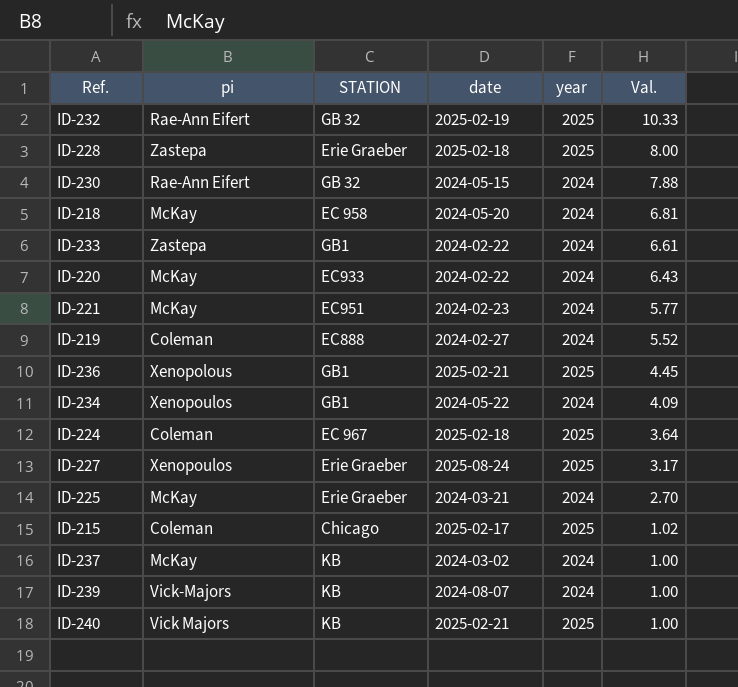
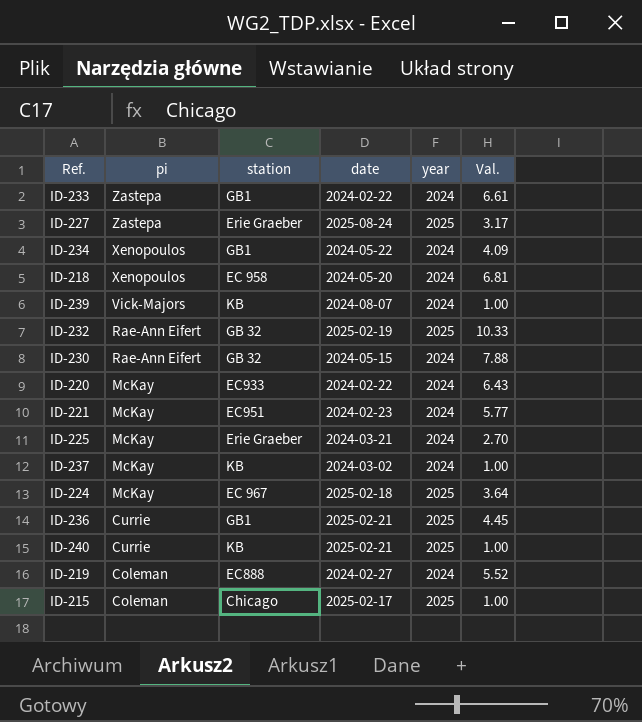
row order: Val. descending -> pi descending
column name: STATION -> station
row ID-228: Zastepa | Erie Graeber | 2025-02-18 | 2025 | 8.00 -> none
ID-227 | pi: Xenopoulos -> Zastepa
ID-218 | pi: McKay -> Xenopoulos
ID-224 | pi: Coleman -> McKay
ID-236 | pi: Xenopolous -> Currie
ID-240 | pi: Vick Majors -> Currie
ID-215 | Val.: 1.02 -> 1.00

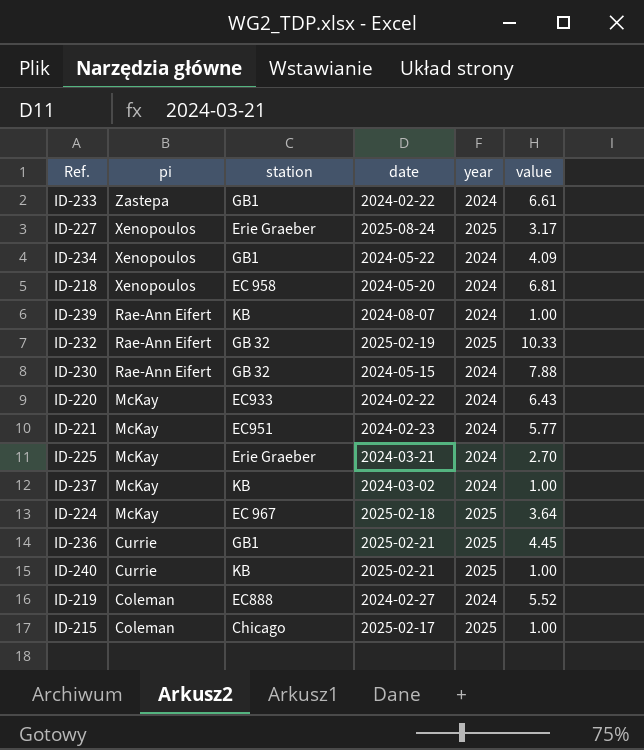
column name: Val. -> value
ID-227 | pi: Zastepa -> Xenopoulos
ID-239 | pi: Vick-Majors -> Rae-Ann Eifert

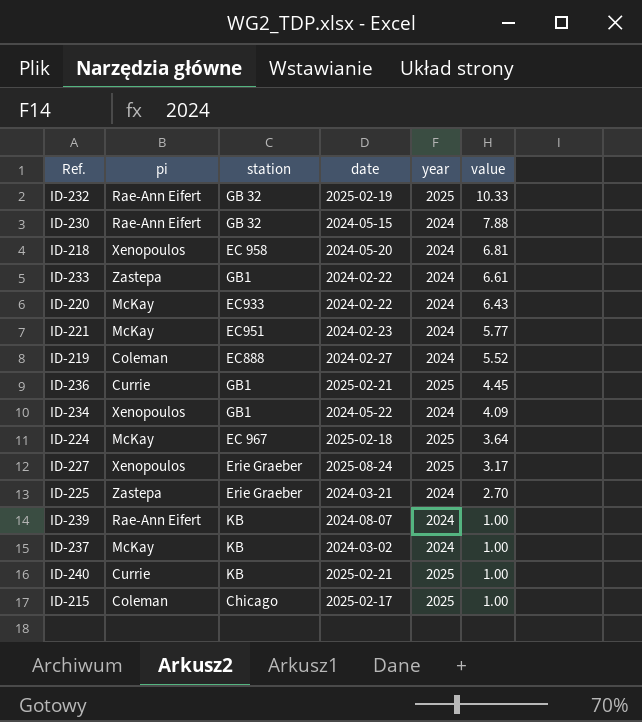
row order: pi descending -> value descending
ID-225 | pi: McKay -> Zastepa

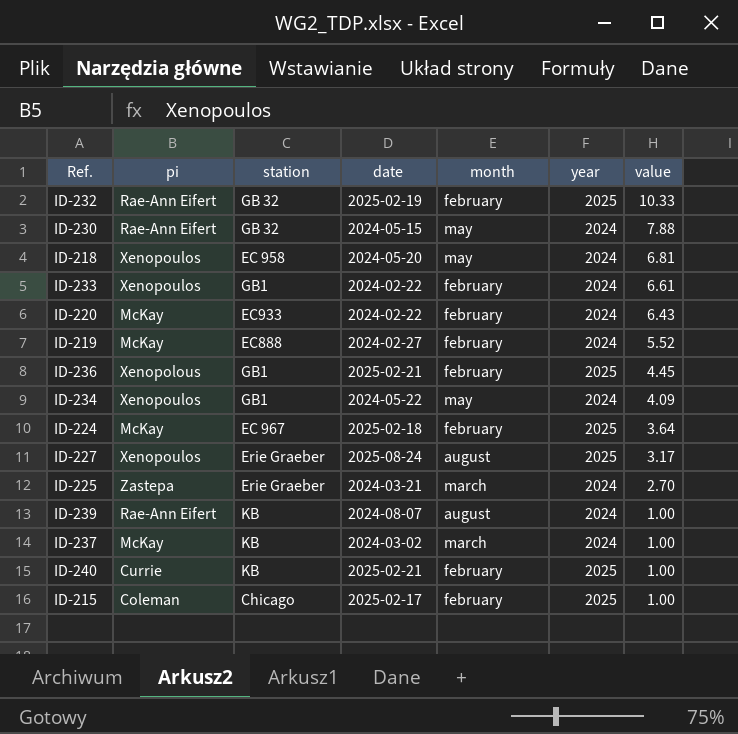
column month | position: none -> 5
row ID-221: McKay | EC951 | 2024-02-23 | 2024 | 5.77 -> none
ID-233 | pi: Zastepa -> Xenopoulos
ID-219 | pi: Coleman -> McKay
ID-236 | pi: Currie -> Xenopolous

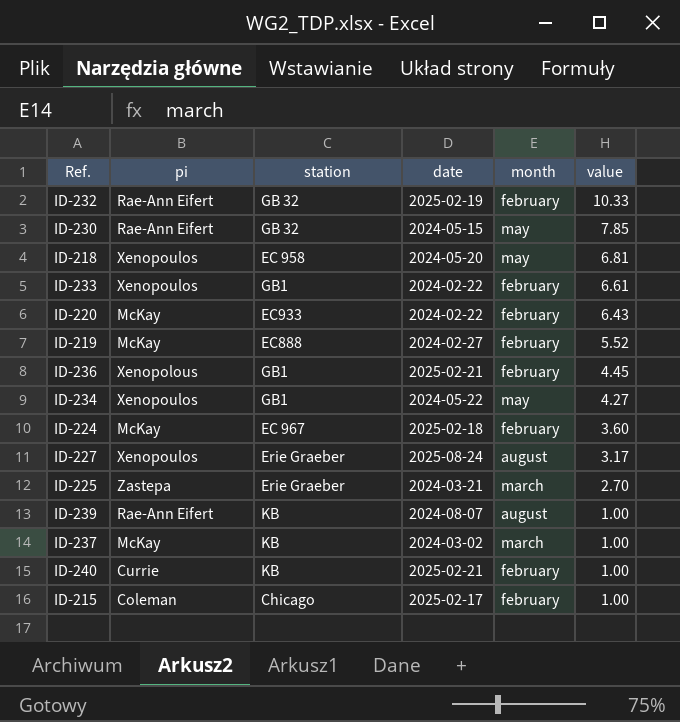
column year | position: 6 -> none
ID-230 | value: 7.88 -> 7.85
ID-234 | value: 4.09 -> 4.27
ID-224 | value: 3.64 -> 3.60

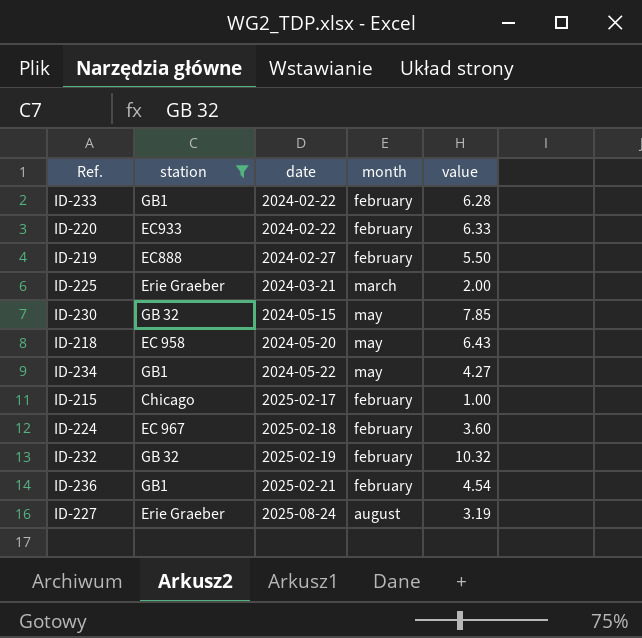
filter: none -> station != KB
row order: value descending -> date ascending
column pi | position: 2 -> none
ID-233 | value: 6.61 -> 6.28
ID-220 | value: 6.43 -> 6.33
ID-219 | value: 5.52 -> 5.50
ID-225 | value: 2.70 -> 2.00
ID-218 | value: 6.81 -> 6.43
ID-232 | value: 10.33 -> 10.32
ID-236 | value: 4.45 -> 4.54
ID-227 | value: 3.17 -> 3.19

